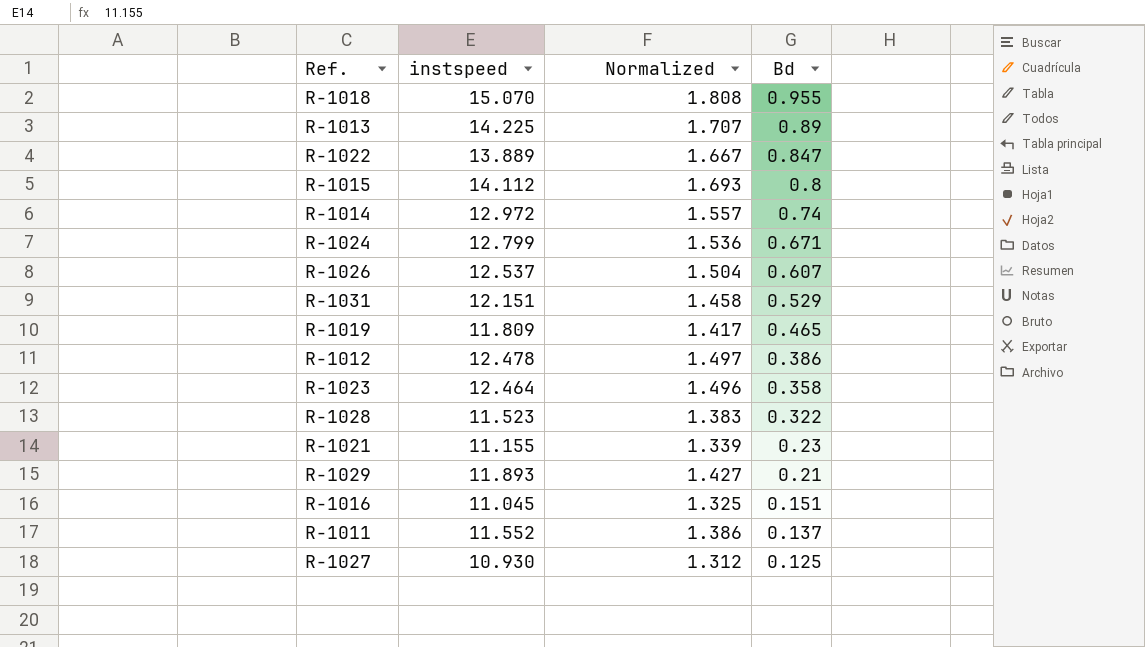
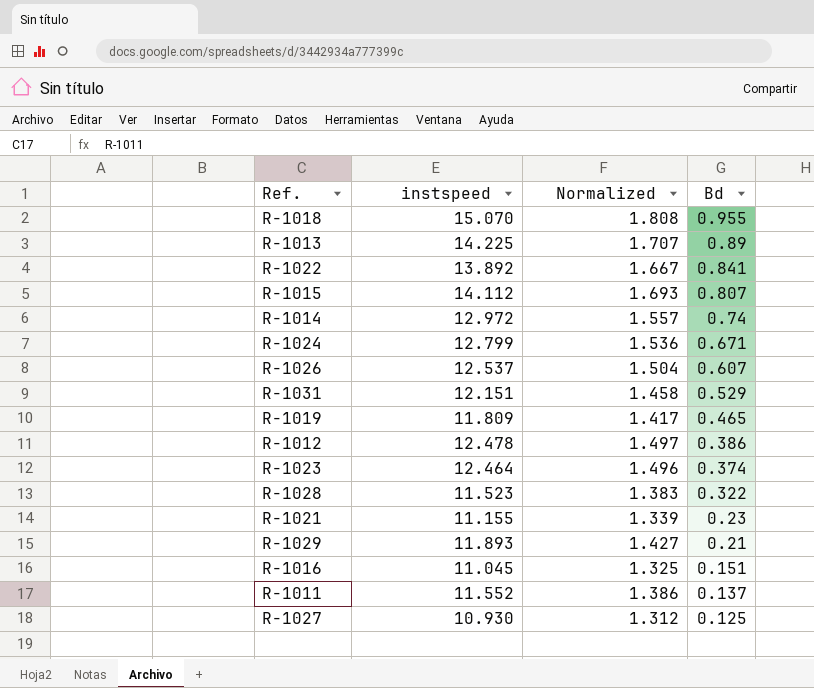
R-1022 | instspeed: 13.889 -> 13.892
R-1022 | Bd: 0.847 -> 0.841
R-1015 | Bd: 0.8 -> 0.807
R-1023 | Bd: 0.358 -> 0.374

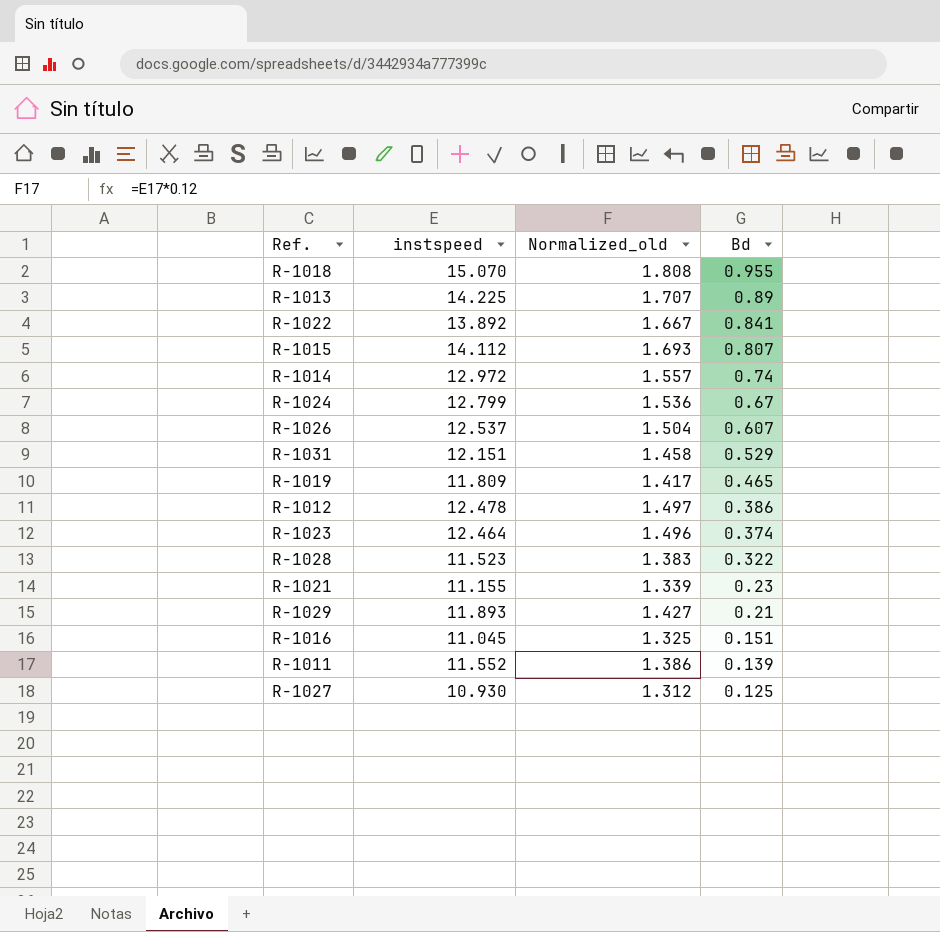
column name: Normalized -> Normalized_old
R-1024 | Bd: 0.671 -> 0.67
R-1011 | Bd: 0.137 -> 0.139

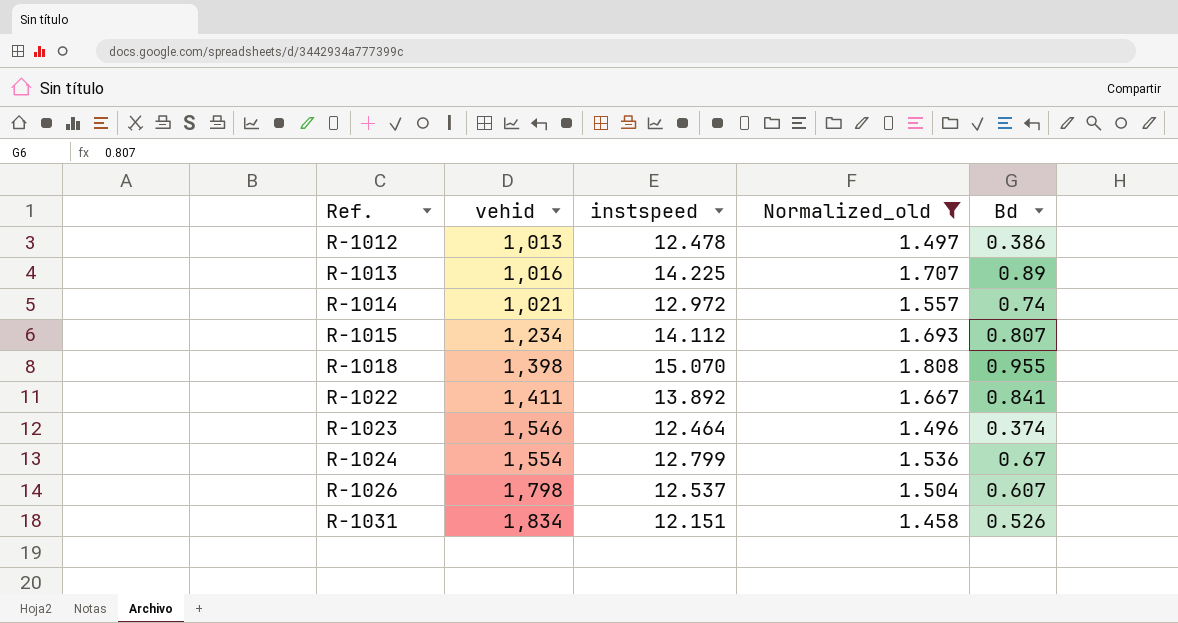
filter: none -> Normalized_old >= 1.458
row order: Bd descending -> Ref. ascending
column vehid | position: none -> 2
R-1031 | Bd: 0.529 -> 0.526

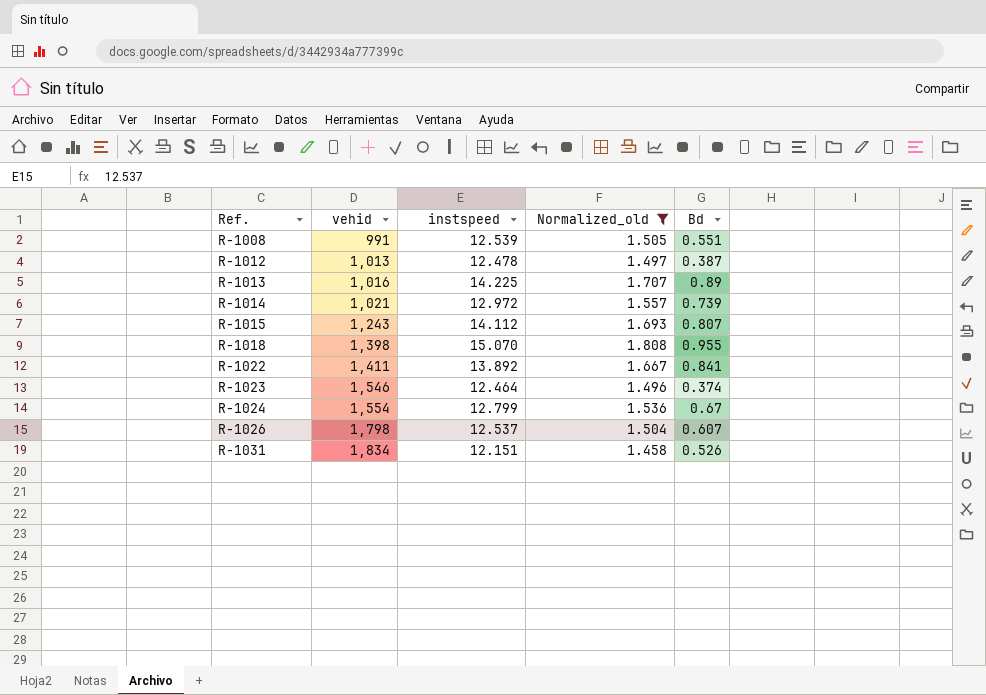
row R-1008: none -> 991 | 12.539 | 1.505 | 0.551
R-1012 | Bd: 0.386 -> 0.387
R-1014 | Bd: 0.74 -> 0.739
R-1015 | vehid: 1,234 -> 1,243

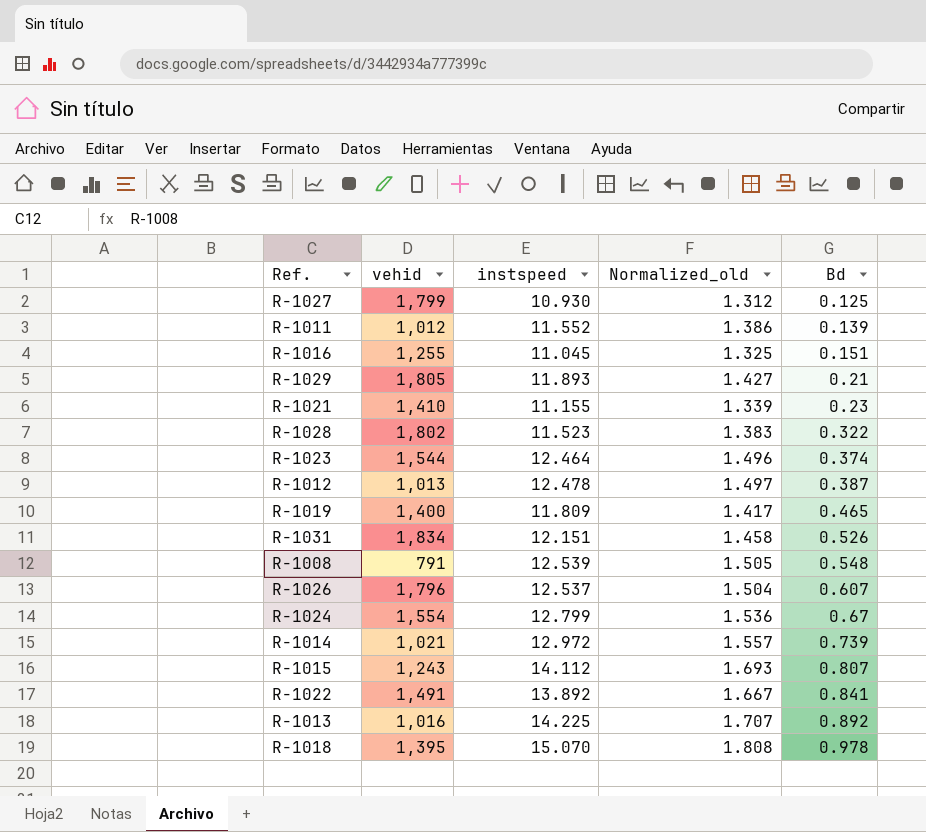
filter: Normalized_old >= 1.458 -> none
row order: Ref. ascending -> Bd ascending
R-1023 | vehid: 1,546 -> 1,544
R-1008 | vehid: 991 -> 791
R-1008 | Bd: 0.551 -> 0.548
R-1026 | vehid: 1,798 -> 1,796
R-1022 | vehid: 1,411 -> 1,491
R-1013 | Bd: 0.89 -> 0.892
R-1018 | vehid: 1,398 -> 1,395
R-1018 | Bd: 0.955 -> 0.978

